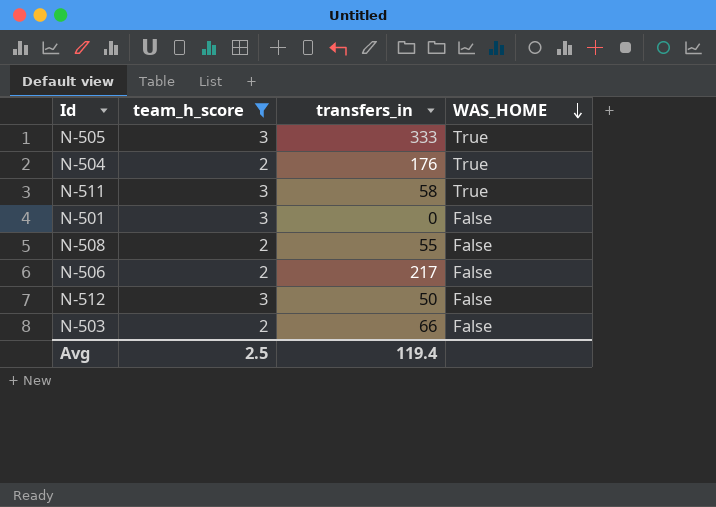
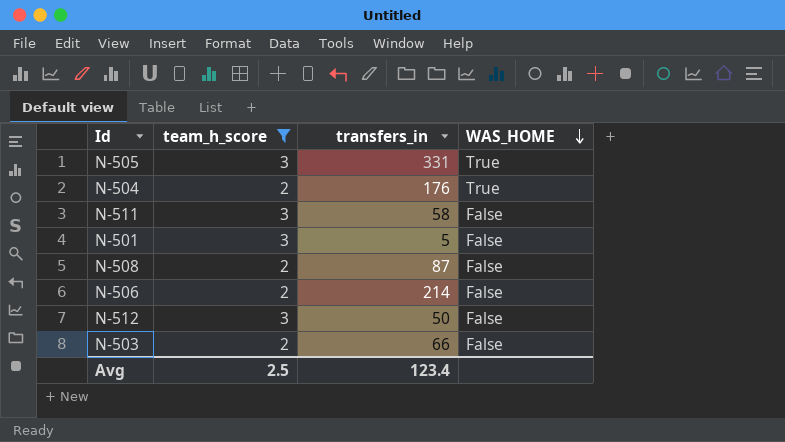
N-505 | transfers_in: 333 -> 331
N-511 | WAS_HOME: True -> False
N-501 | transfers_in: 0 -> 5
N-508 | transfers_in: 55 -> 87
N-506 | transfers_in: 217 -> 214
Avg | transfers_in: 119.4 -> 123.4

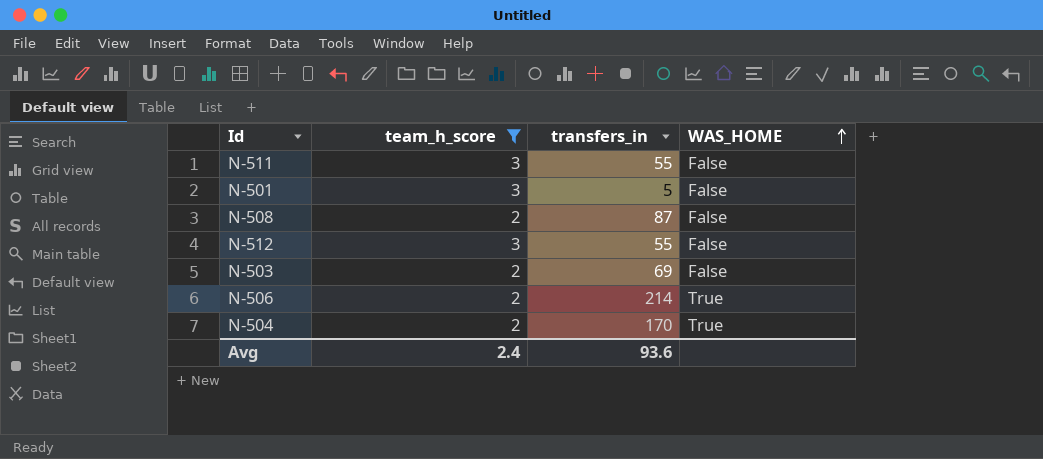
row order: WAS_HOME descending -> WAS_HOME ascending
row N-505: 3 | 331 | True -> none
N-511 | transfers_in: 58 -> 55
N-512 | transfers_in: 50 -> 55
N-503 | transfers_in: 66 -> 69
N-506 | WAS_HOME: False -> True
N-504 | transfers_in: 176 -> 170
Avg | team_h_score: 2.5 -> 2.4
Avg | transfers_in: 123.4 -> 93.6

